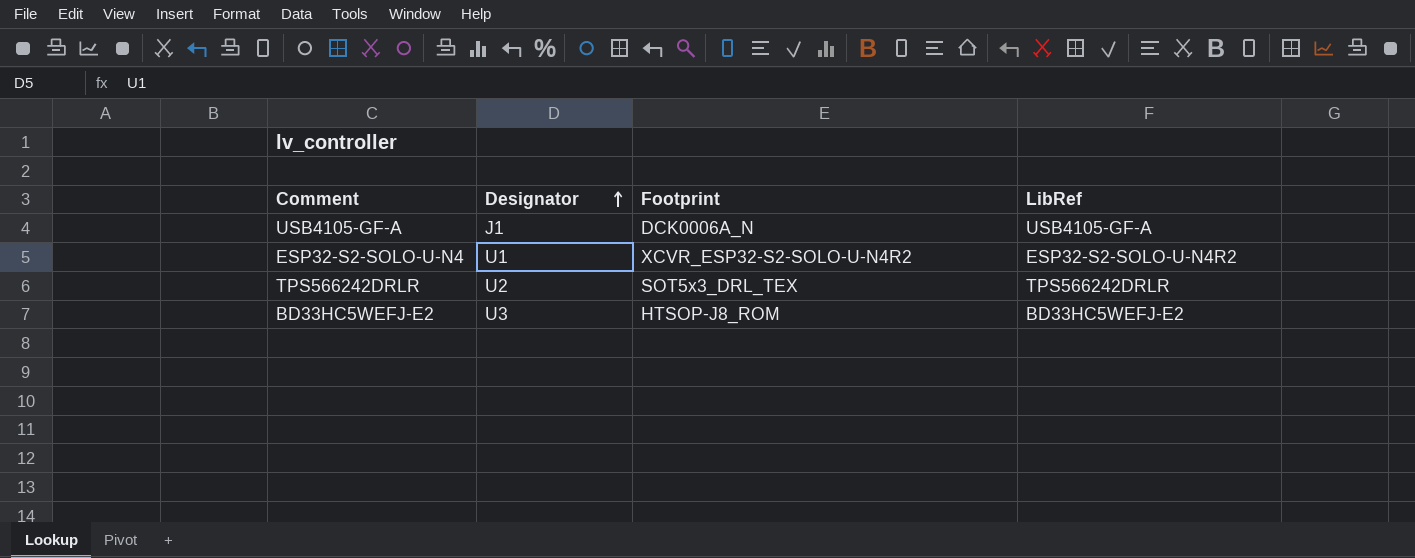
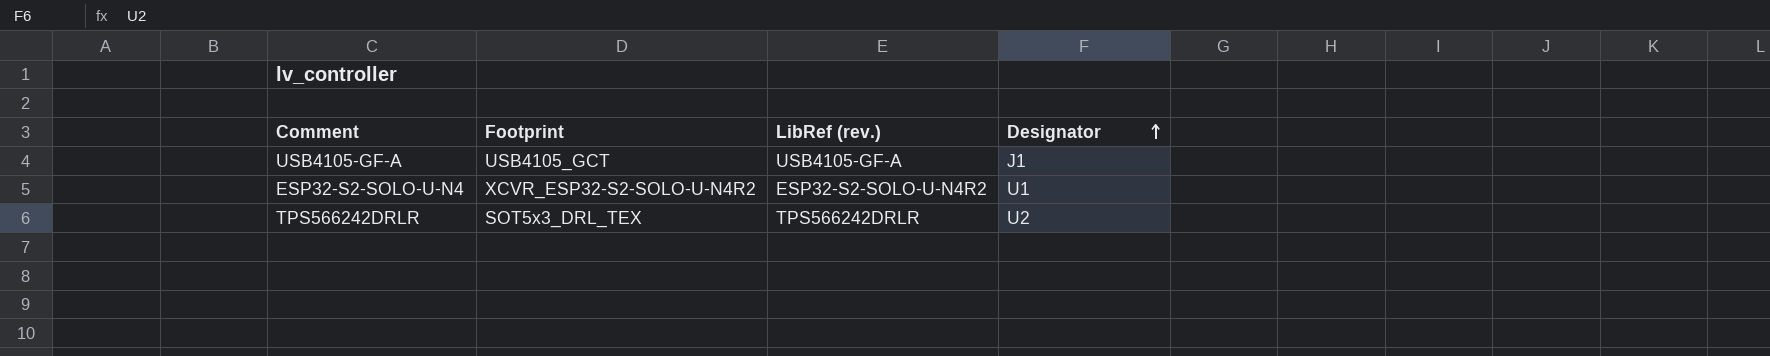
column name: LibRef -> LibRef (rev.)
column Designator | position: 2 -> 4
row BD33HC5WEFJ-E2: U3 | HTSOP-J8_ROM | BD33HC5WEFJ-E2 -> none
USB4105-GF-A | Footprint: DCK0006A_N -> USB4105_GCT

